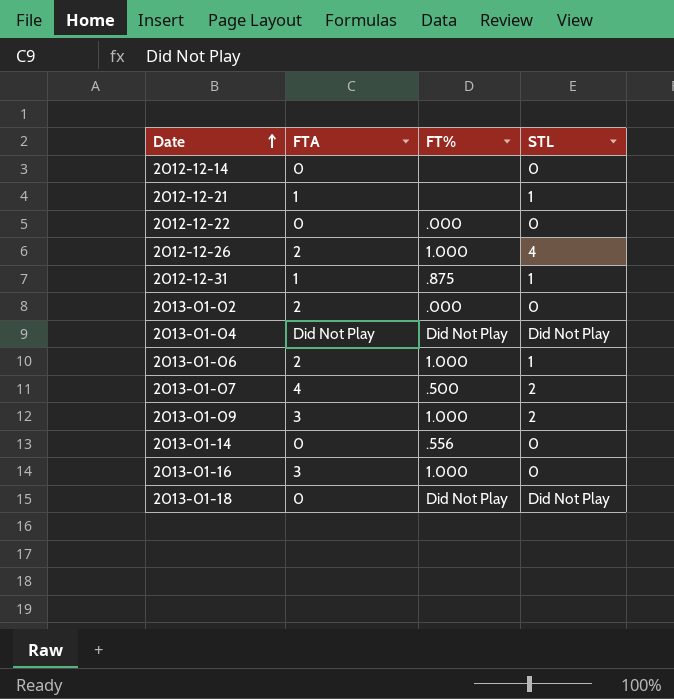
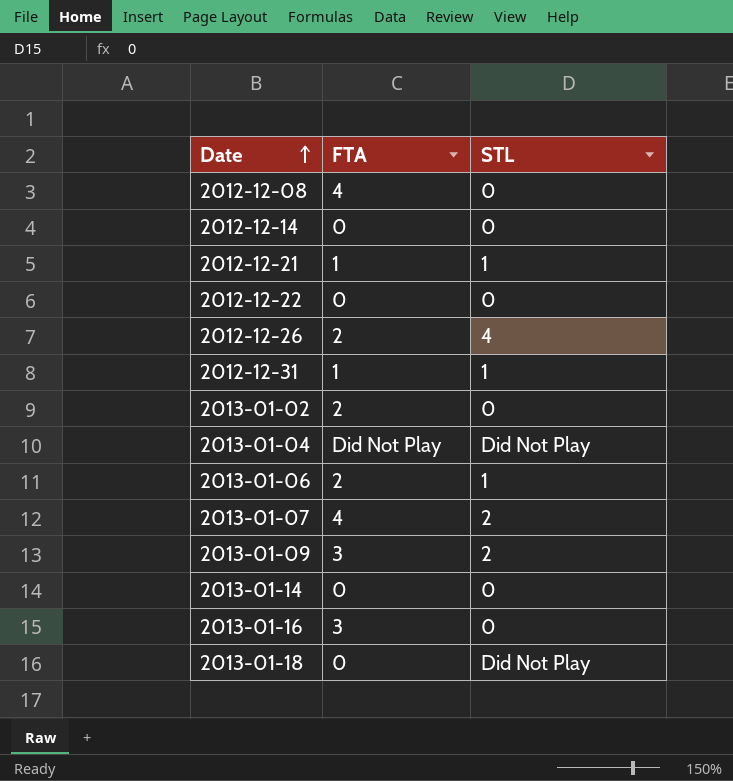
column FT% | position: 3 -> none
row 2012-12-08: none -> 4 | 0

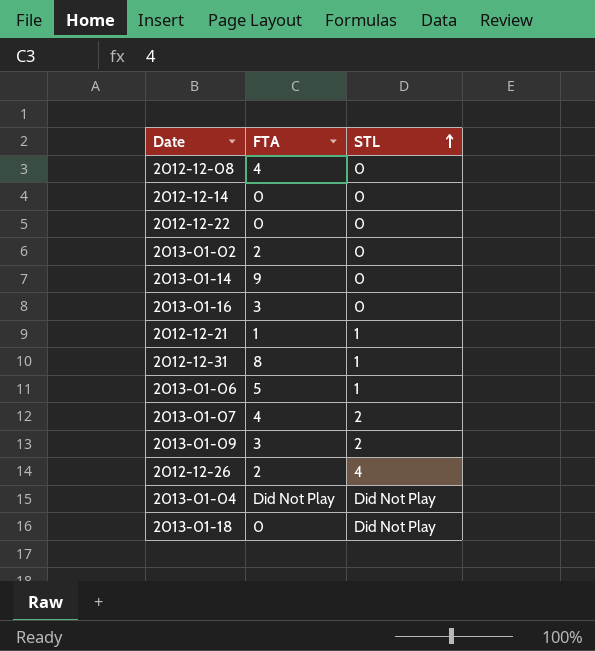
row order: Date ascending -> STL ascending
2013-01-14 | FTA: 0 -> 9
2012-12-31 | FTA: 1 -> 8
2013-01-06 | FTA: 2 -> 5

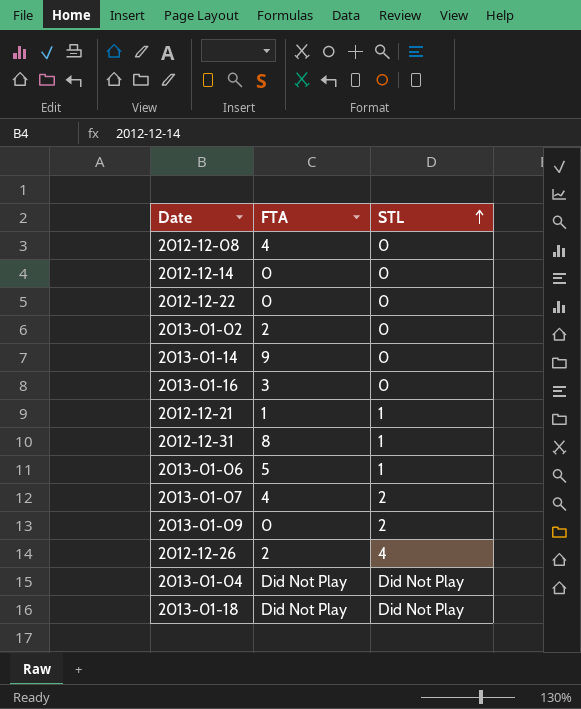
2013-01-09 | FTA: 3 -> 0
2013-01-18 | FTA: 0 -> Did Not Play

